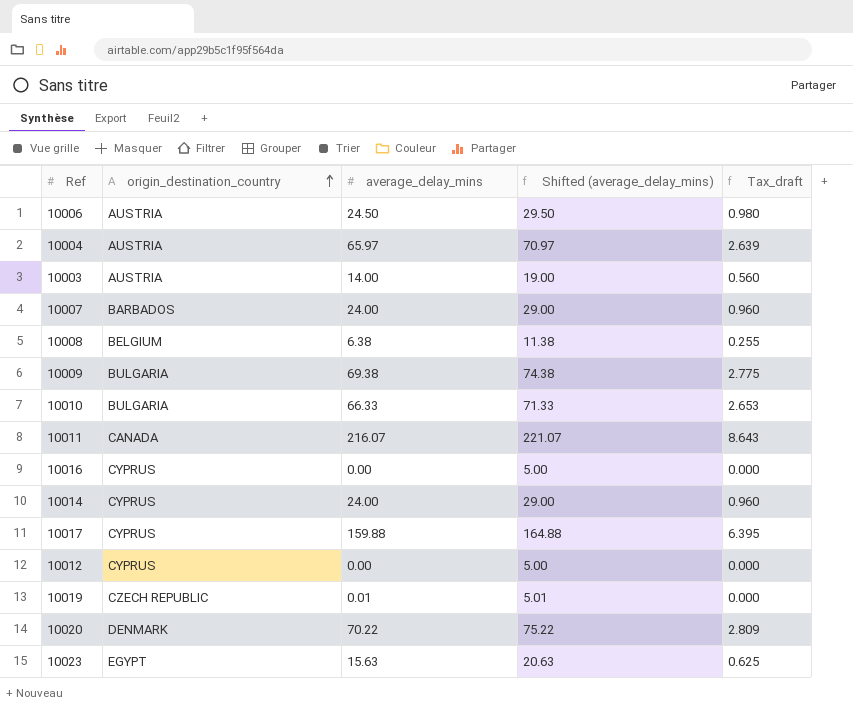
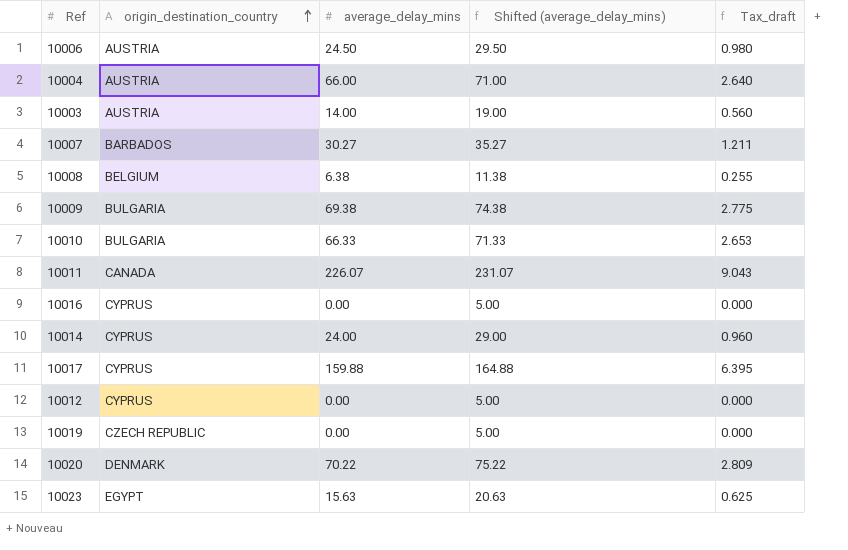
10004 | average_delay_mins: 65.97 -> 66.00
10004 | Shifted (average_delay_mins): 70.97 -> 71.00
10004 | Tax_draft: 2.639 -> 2.640
10007 | average_delay_mins: 24.00 -> 30.27
10007 | Shifted (average_delay_mins): 29.00 -> 35.27
10007 | Tax_draft: 0.960 -> 1.211
10011 | average_delay_mins: 216.07 -> 226.07
10011 | Shifted (average_delay_mins): 221.07 -> 231.07
10011 | Tax_draft: 8.643 -> 9.043
10019 | average_delay_mins: 0.01 -> 0.00
10019 | Shifted (average_delay_mins): 5.01 -> 5.00

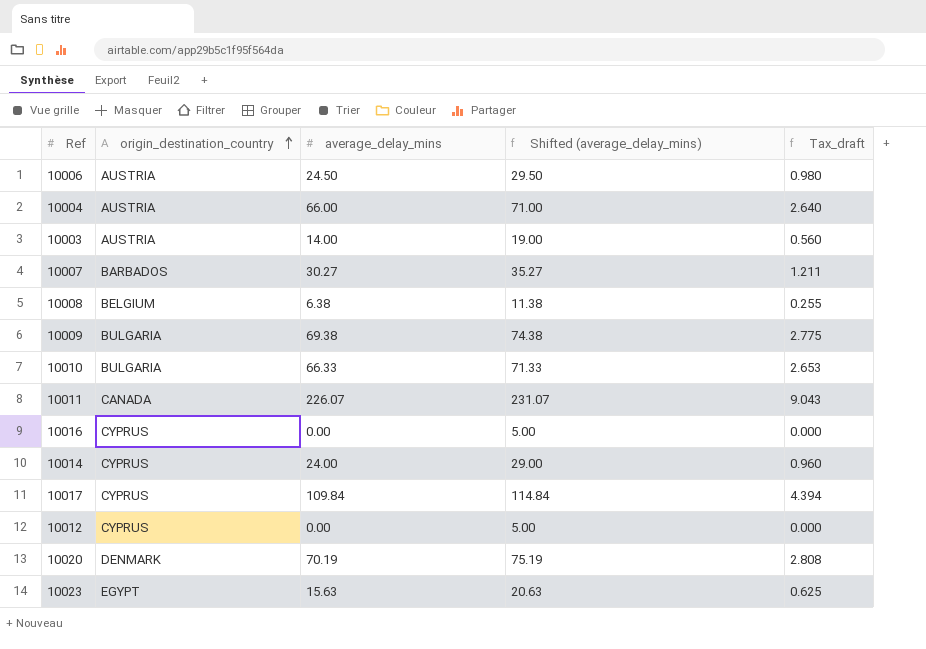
row 10019: CZECH REPUBLIC | 0.00 | 5.00 | 0.000 -> none
10017 | average_delay_mins: 159.88 -> 109.84
10017 | Shifted (average_delay_mins): 164.88 -> 114.84
10017 | Tax_draft: 6.395 -> 4.394
10020 | average_delay_mins: 70.22 -> 70.19
10020 | Shifted (average_delay_mins): 75.22 -> 75.19
10020 | Tax_draft: 2.809 -> 2.808

